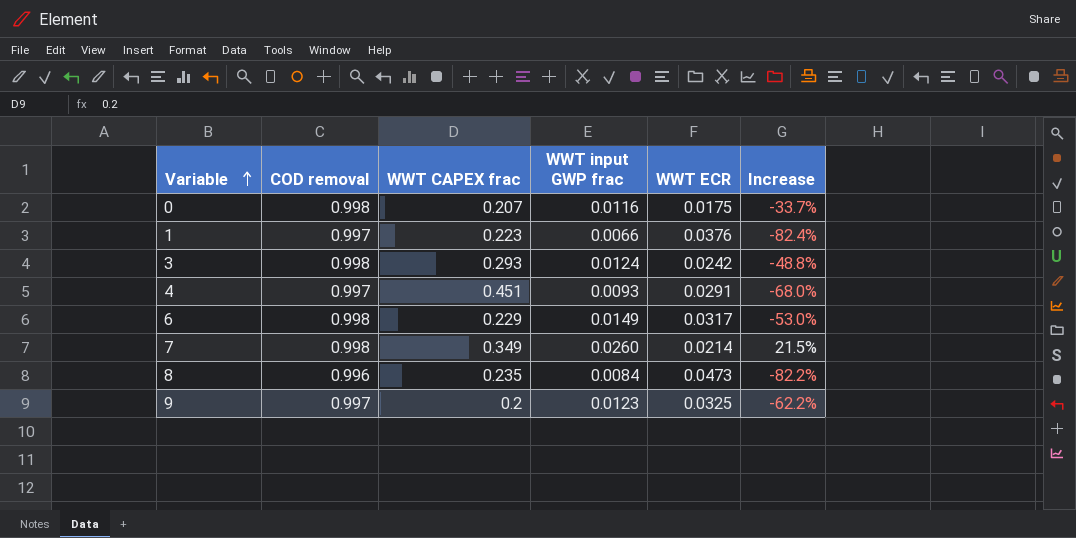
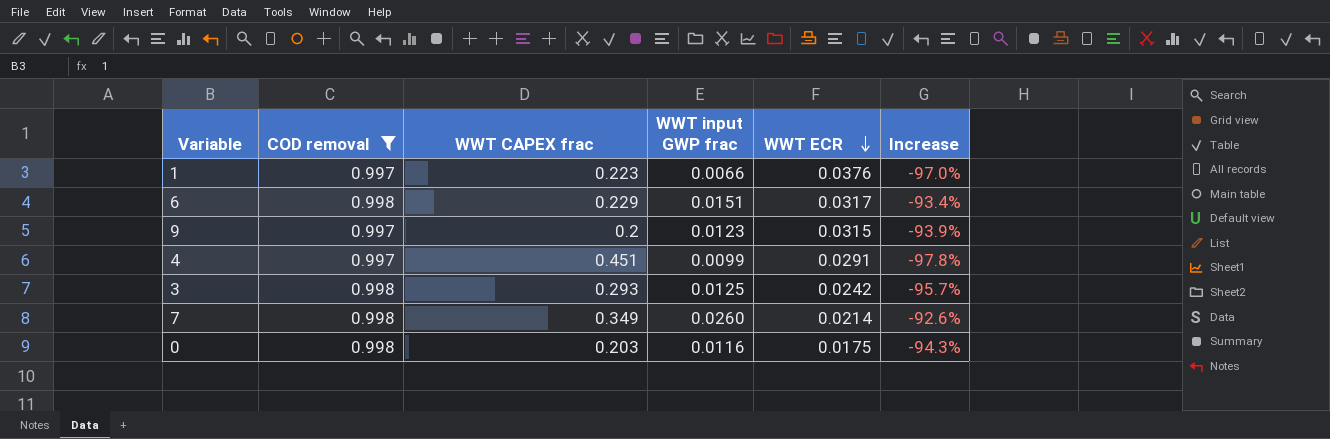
filter: none -> COD removal != 0.996
row order: Variable ascending -> WWT ECR descending
column Increase | formula: ([WWT input GWP frac] - [WWT ECR]) / [WWT ECR] -> ([WWT input GWP frac] - [WWT CAPEX frac]) / [WWT CAPEX frac]
6 | WWT input GWP frac: 0.0149 -> 0.0151
9 | WWT ECR: 0.0325 -> 0.0315
4 | WWT input GWP frac: 0.0093 -> 0.0099
3 | WWT input GWP frac: 0.0124 -> 0.0125
0 | WWT CAPEX frac: 0.207 -> 0.203

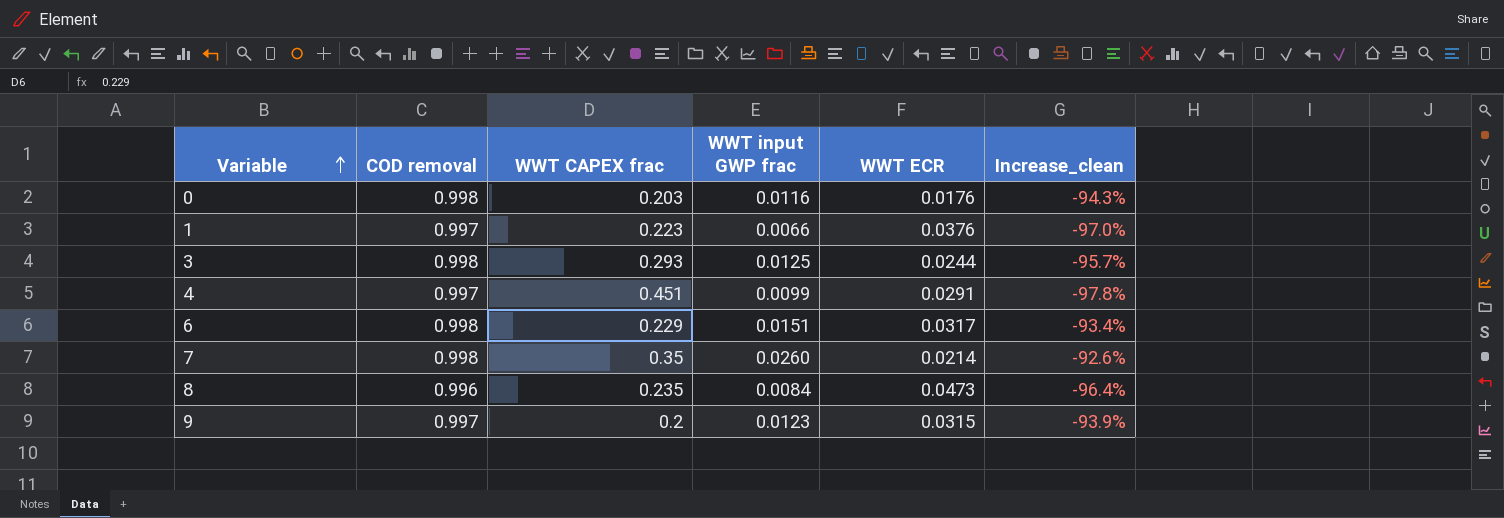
filter: COD removal != 0.996 -> none
row order: WWT ECR descending -> Variable ascending
column name: Increase -> Increase_clean
0 | WWT ECR: 0.0175 -> 0.0176
3 | WWT ECR: 0.0242 -> 0.0244
7 | WWT CAPEX frac: 0.349 -> 0.35

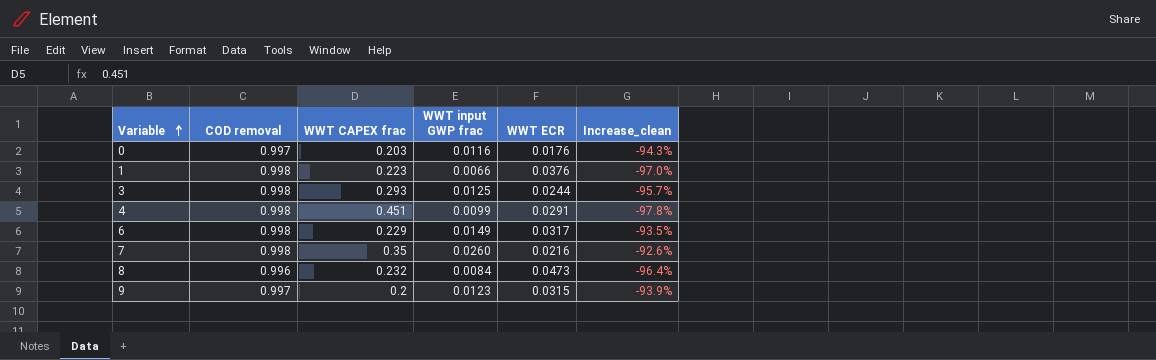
0 | COD removal: 0.998 -> 0.997
1 | COD removal: 0.997 -> 0.998
4 | COD removal: 0.997 -> 0.998
6 | WWT input GWP frac: 0.0151 -> 0.0149
6 | Increase_clean: -93.4% -> -93.5%
7 | WWT ECR: 0.0214 -> 0.0216
8 | WWT CAPEX frac: 0.235 -> 0.232

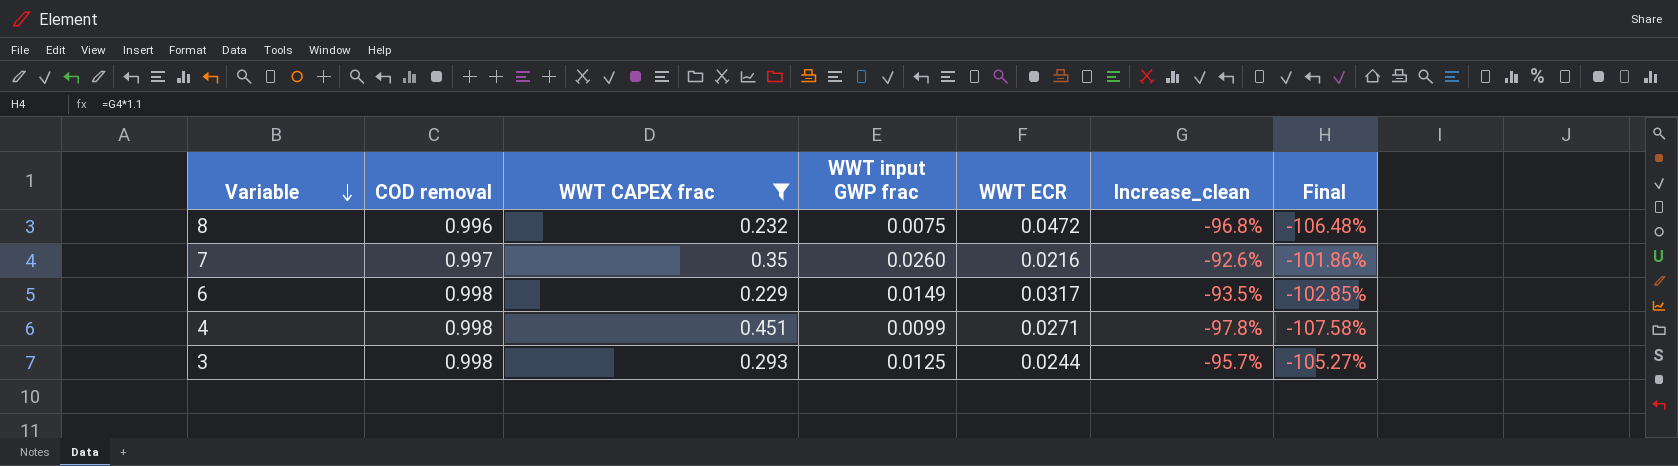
filter: none -> WWT CAPEX frac >= 0.229
row order: Variable ascending -> Variable descending
column Final | formula: none -> [Increase_clean] * 1.1
8 | WWT input GWP frac: 0.0084 -> 0.0075
8 | WWT ECR: 0.0473 -> 0.0472
8 | Increase_clean: -96.4% -> -96.8%
7 | COD removal: 0.998 -> 0.997
4 | WWT ECR: 0.0291 -> 0.0271

